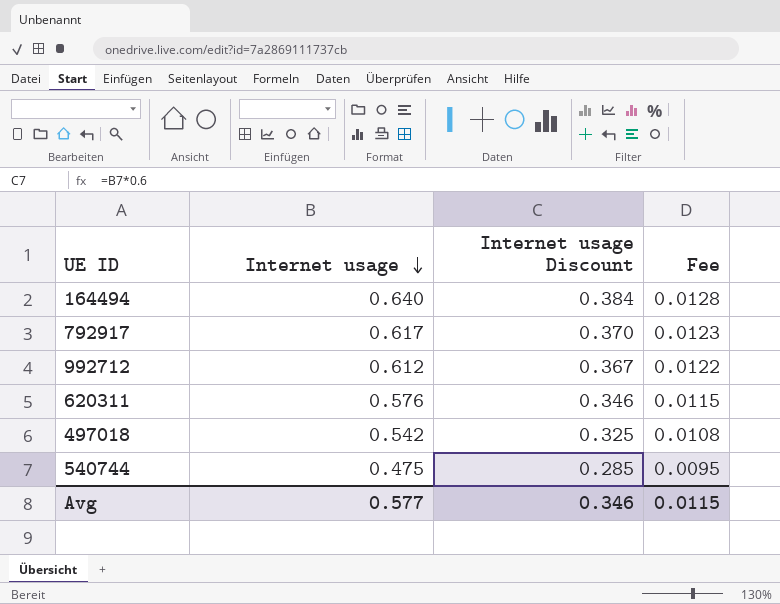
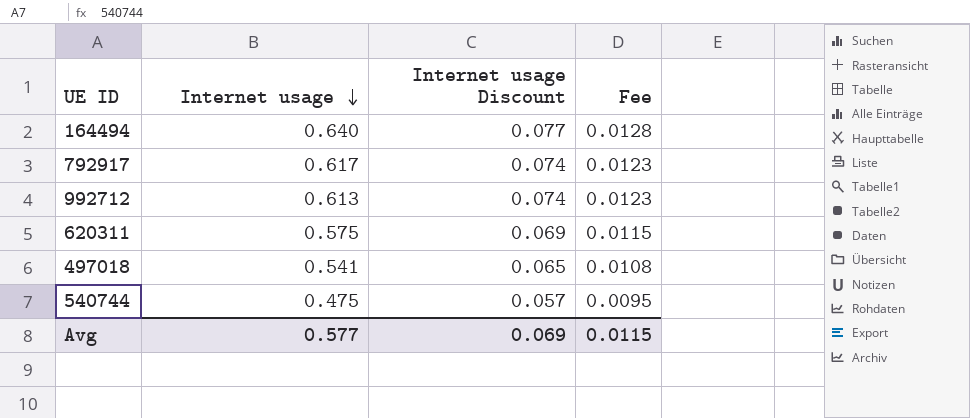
column Internet usage Discount | formula: [Internet usage] * 0.6 -> [Internet usage] * 0.12
992712 | Internet usage: 0.612 -> 0.613
992712 | Fee: 0.0122 -> 0.0123
620311 | Internet usage: 0.576 -> 0.575
497018 | Internet usage: 0.542 -> 0.541
Avg | Internet usage Discount: 0.346 -> 0.069

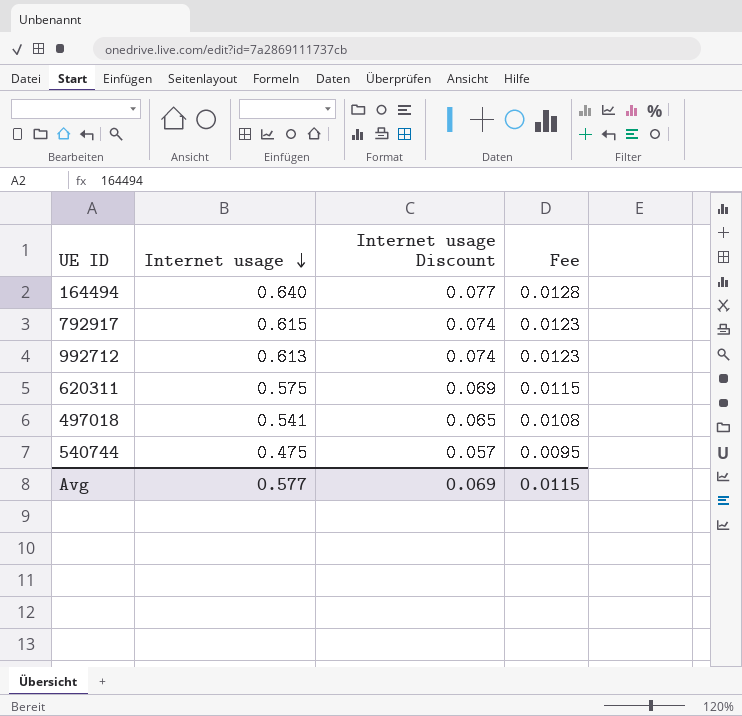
792917 | Internet usage: 0.617 -> 0.615

